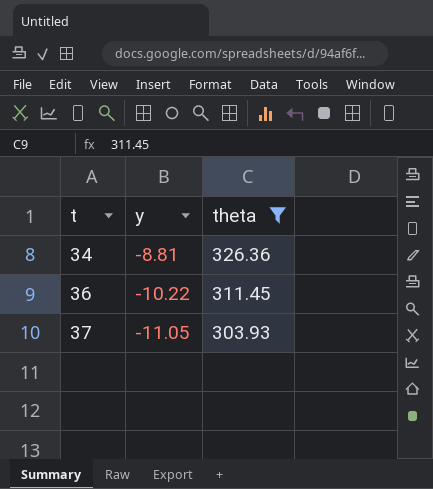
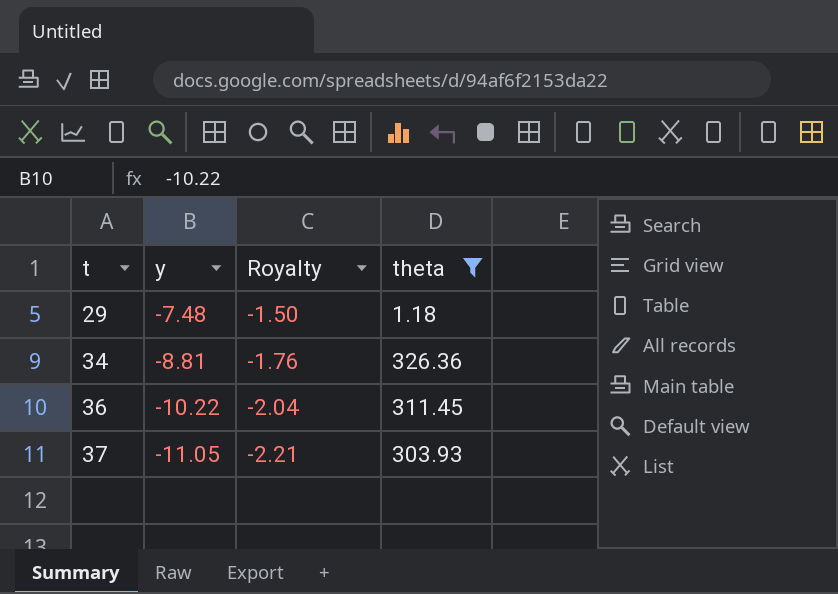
column Royalty | formula: none -> [y] * 0.2
row 29: none -> -7.48 | -1.50 | 1.18

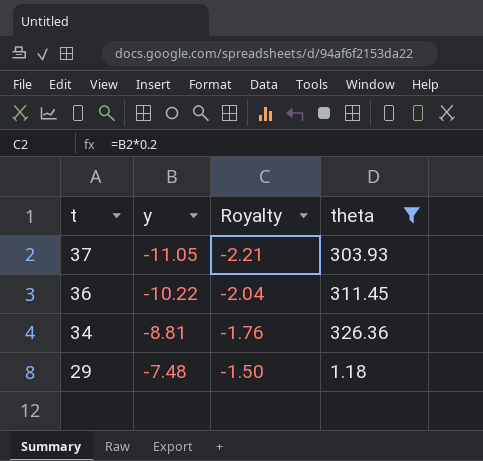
row order: t ascending -> t descending

